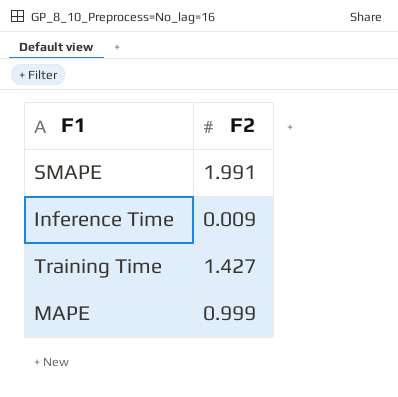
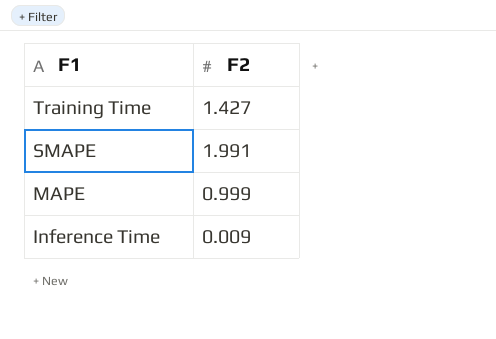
row order: none -> F1 descending

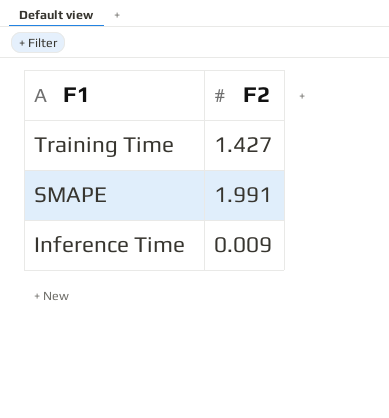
row MAPE: 0.999 -> none

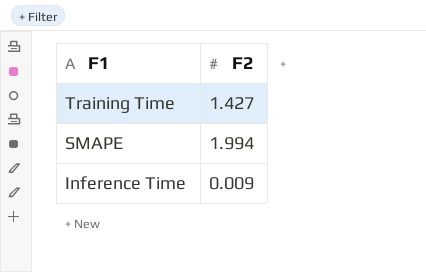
SMAPE | F2: 1.991 -> 1.994

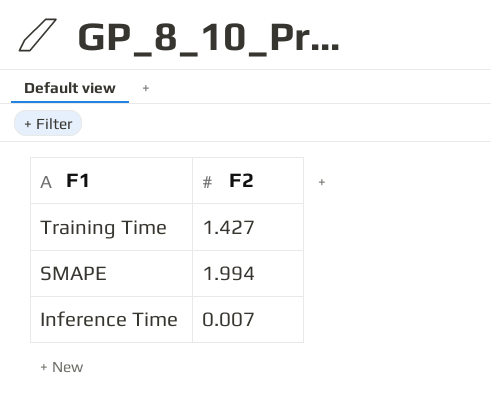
Inference Time | F2: 0.009 -> 0.007

